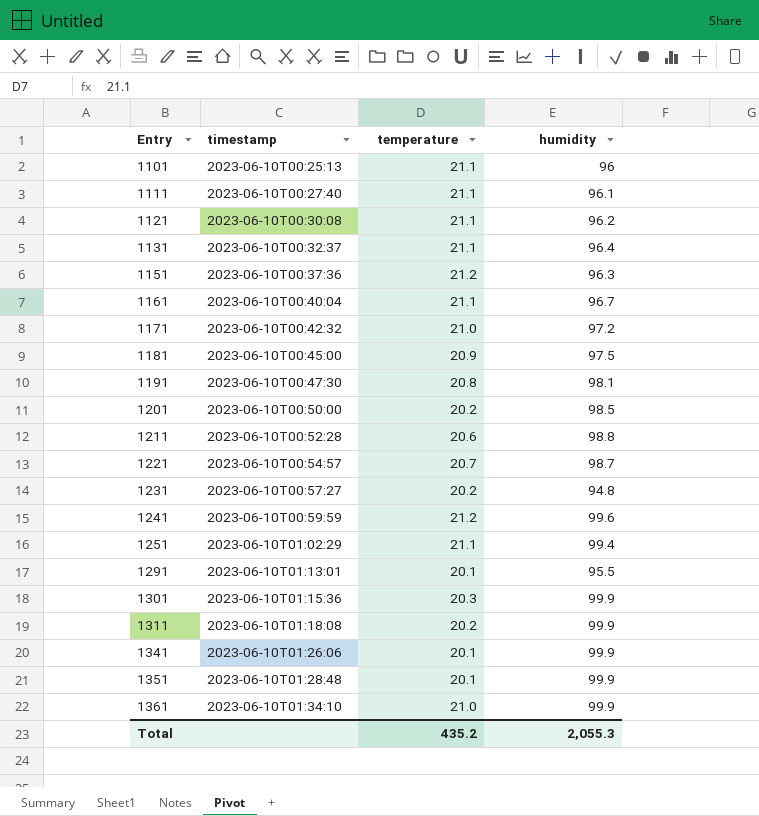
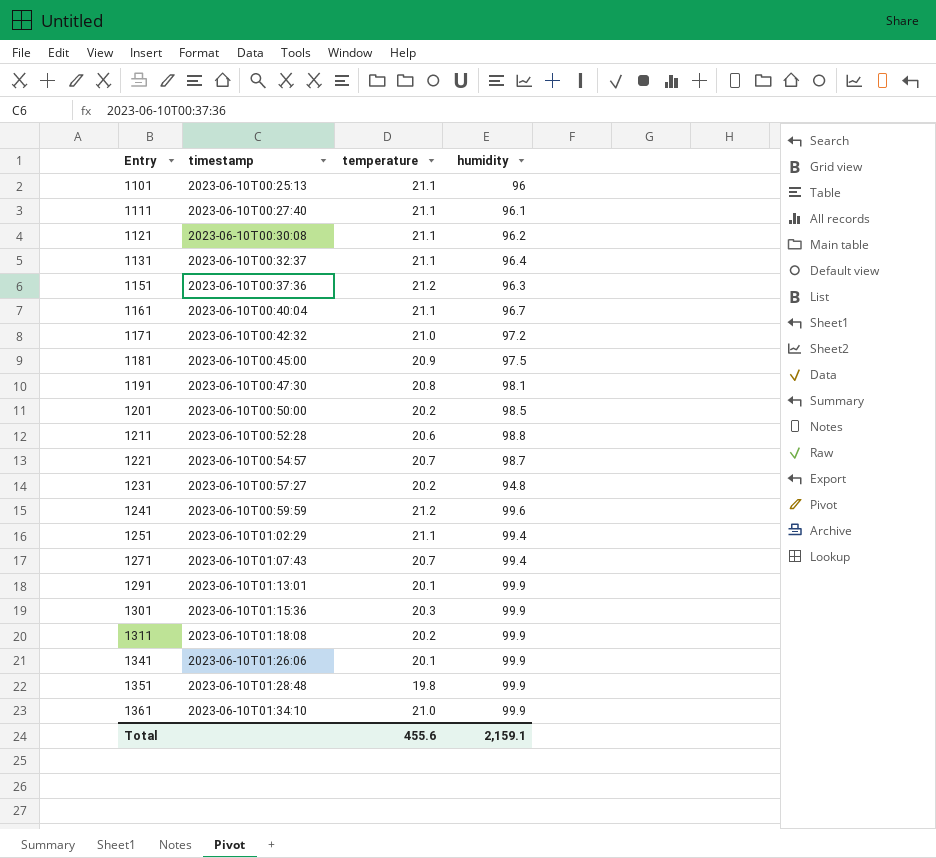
row 1271: none -> 2023-06-10T01:07:43 | 20.7 | 99.4
1291 | humidity: 95.5 -> 99.9
1351 | temperature: 20.1 -> 19.8
Total | temperature: 435.2 -> 455.6
Total | humidity: 2,055.3 -> 2,159.1

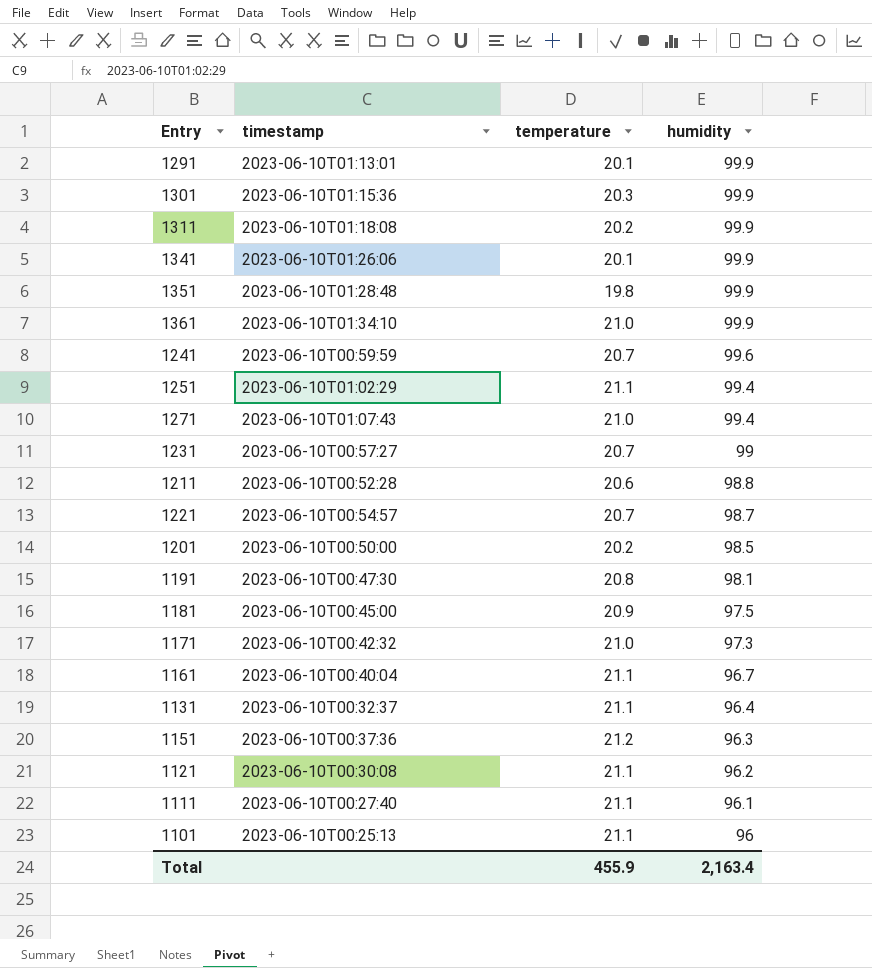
row order: Entry ascending -> humidity descending
1241 | temperature: 21.2 -> 20.7
1271 | temperature: 20.7 -> 21.0
1231 | temperature: 20.2 -> 20.7
1231 | humidity: 94.8 -> 99
1171 | humidity: 97.2 -> 97.3
Total | temperature: 455.6 -> 455.9
Total | humidity: 2,159.1 -> 2,163.4

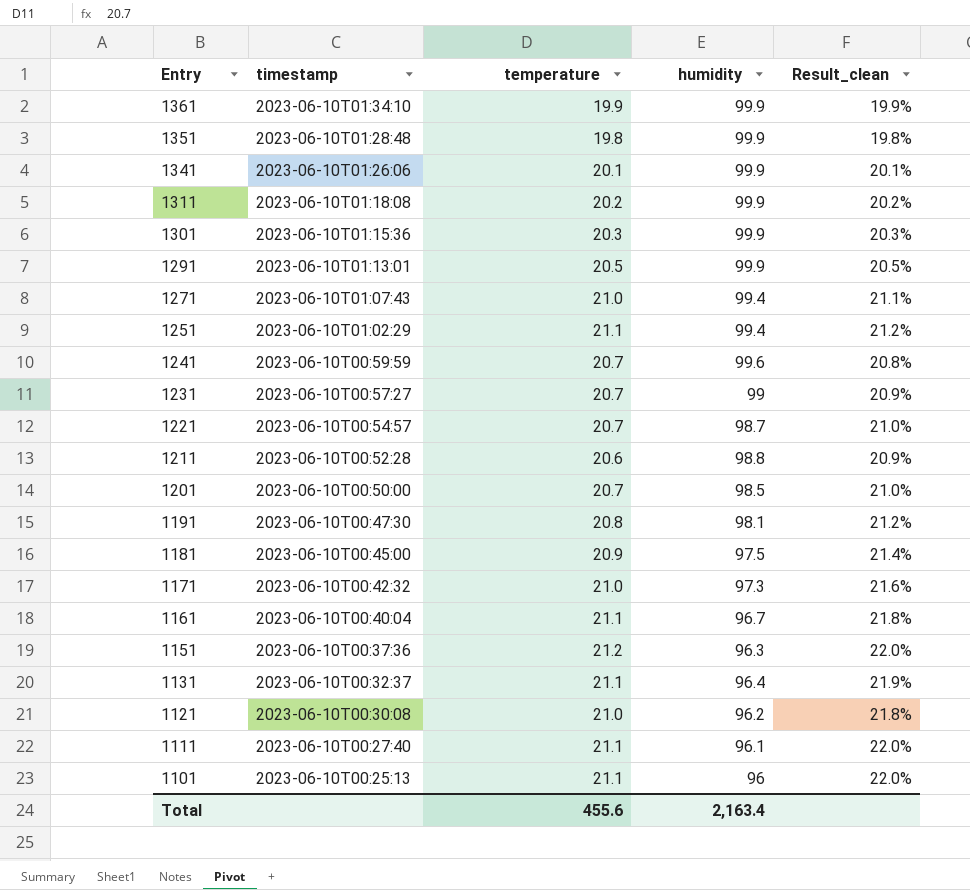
row order: humidity descending -> Entry descending
column Result_clean | formula: none -> [temperature] / [humidity]
1361 | temperature: 21.0 -> 19.9
1291 | temperature: 20.1 -> 20.5
1201 | temperature: 20.2 -> 20.7
1121 | temperature: 21.1 -> 21.0
Total | temperature: 455.9 -> 455.6

